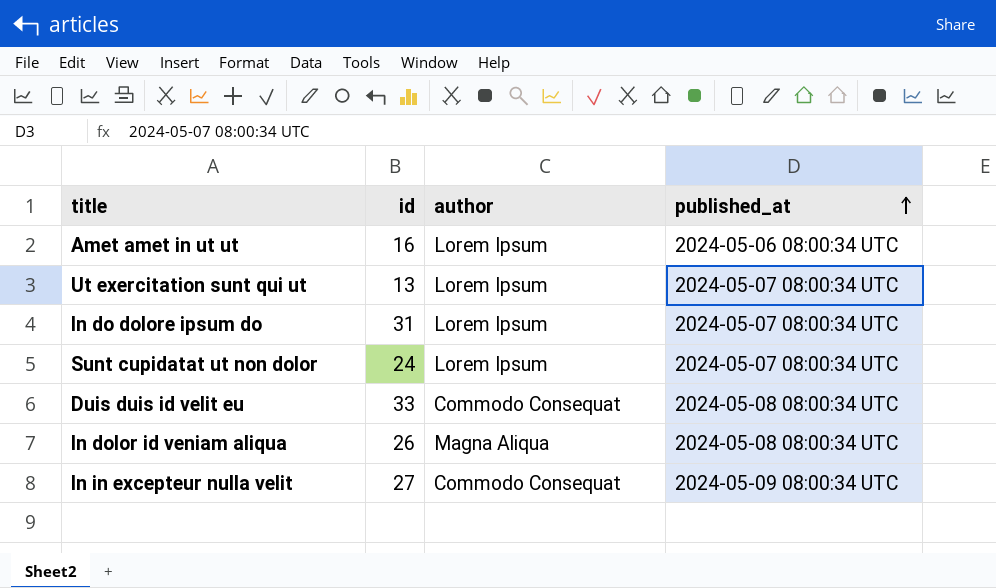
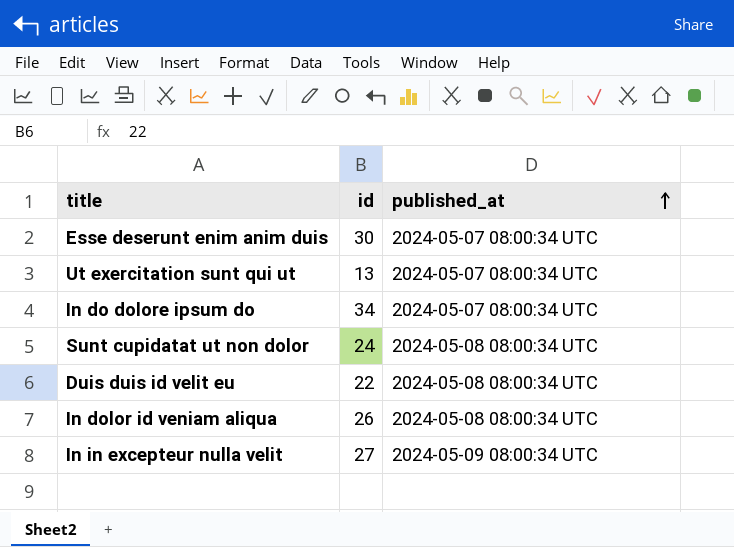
column author | position: 3 -> none
row Amet amet in ut ut: 16 | Lorem Ipsum | 2024-05-06 08:00:34 UTC -> none
row Esse deserunt enim anim duis: none -> 30 | 2024-05-07 08:00:34 UTC
In do dolore ipsum do | id: 31 -> 34
Sunt cupidatat ut non dolor | published_at: 2024-05-07 08:00:34 UTC -> 2024-05-08 08:00:34 UTC
Duis duis id velit eu | id: 33 -> 22

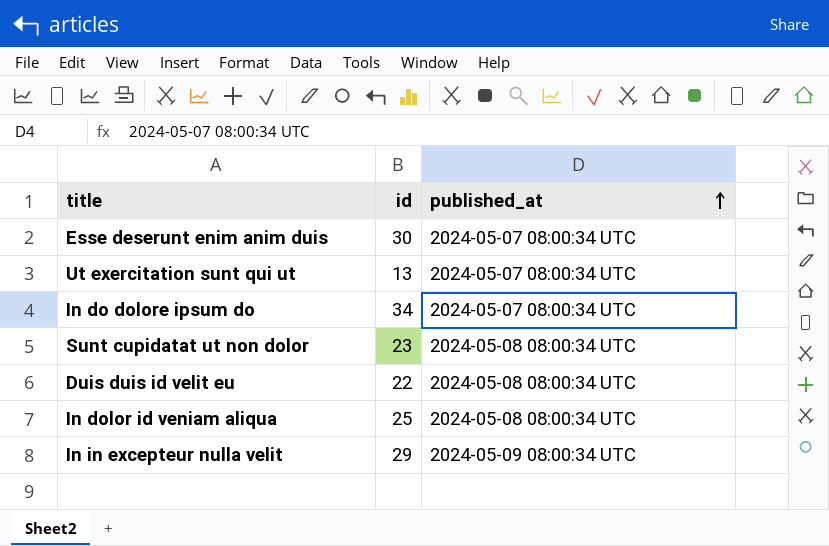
Sunt cupidatat ut non dolor | id: 24 -> 23
In dolor id veniam aliqua | id: 26 -> 25
In in excepteur nulla velit | id: 27 -> 29

